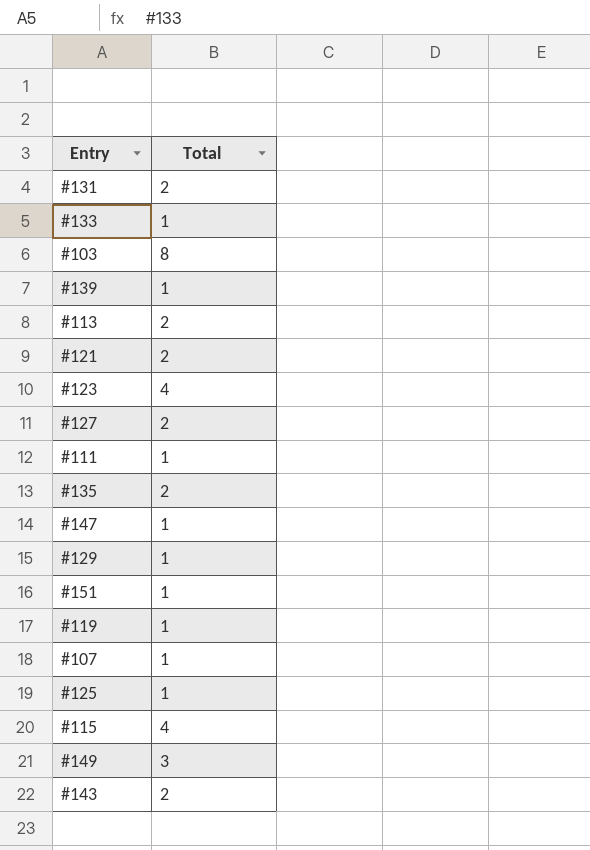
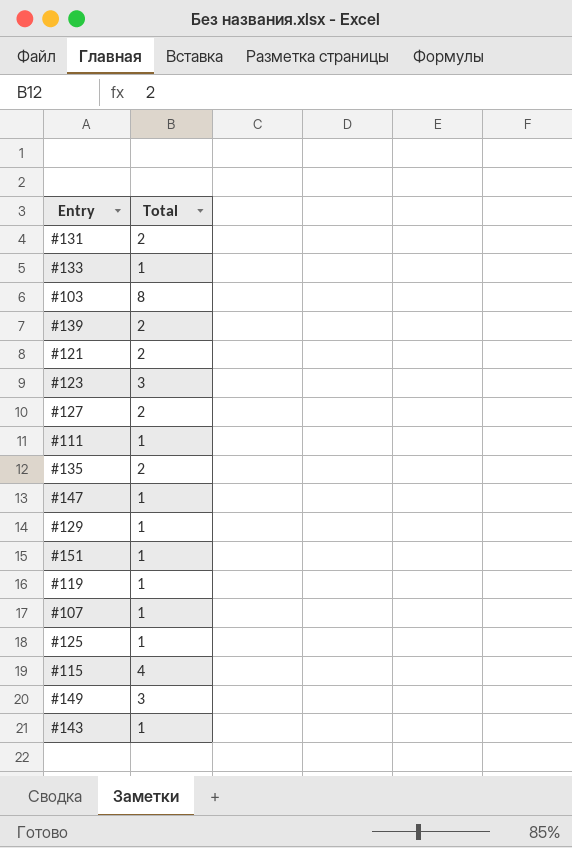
row #113: 2 -> none
#139 | Total: 1 -> 2
#123 | Total: 4 -> 3
#143 | Total: 2 -> 1

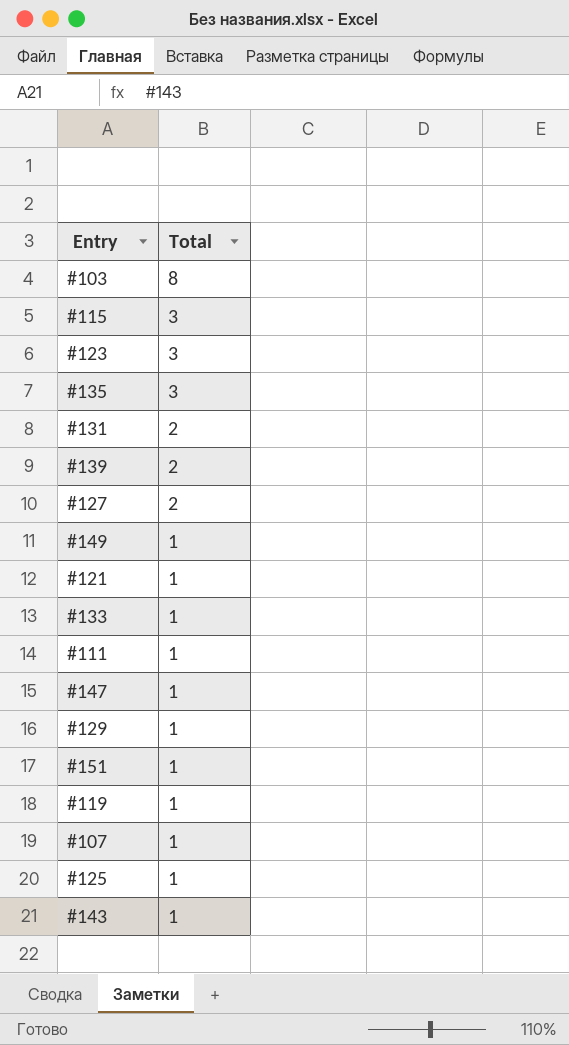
row order: none -> Total descending
#115 | Total: 4 -> 3
#135 | Total: 2 -> 3
#149 | Total: 3 -> 1
#121 | Total: 2 -> 1

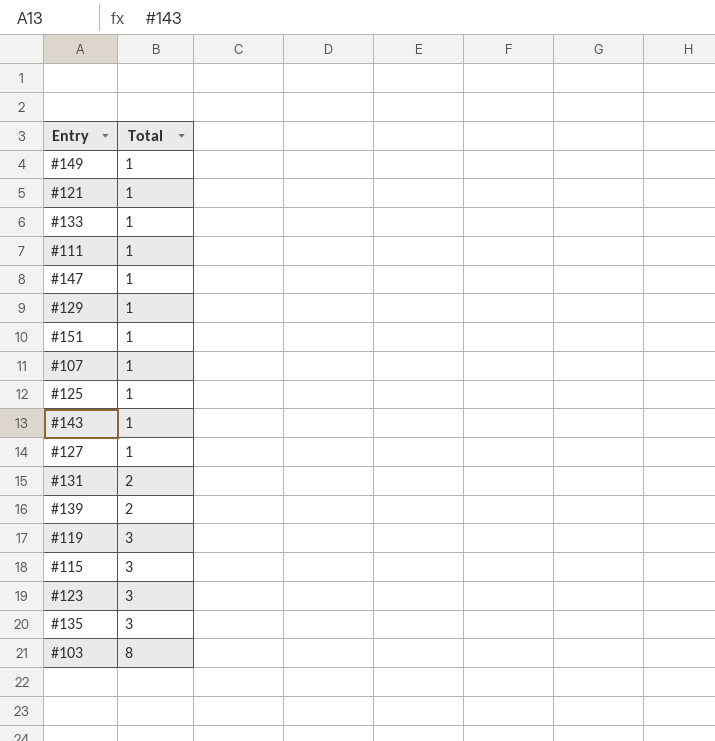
row order: Total descending -> Total ascending
#127 | Total: 2 -> 1
#119 | Total: 1 -> 3

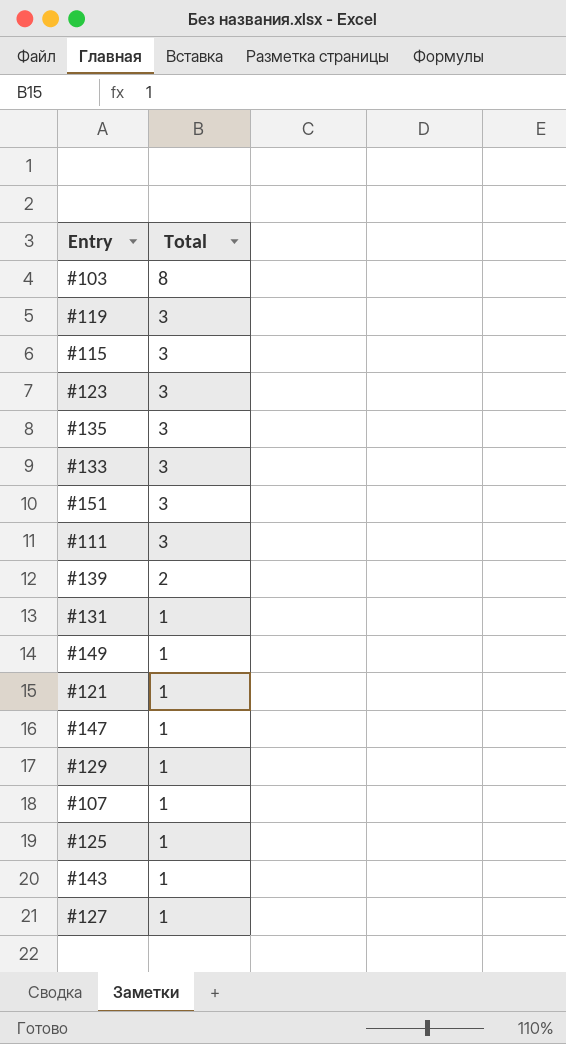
row order: Total ascending -> Total descending
#133 | Total: 1 -> 3
#151 | Total: 1 -> 3
#111 | Total: 1 -> 3
#131 | Total: 2 -> 1

